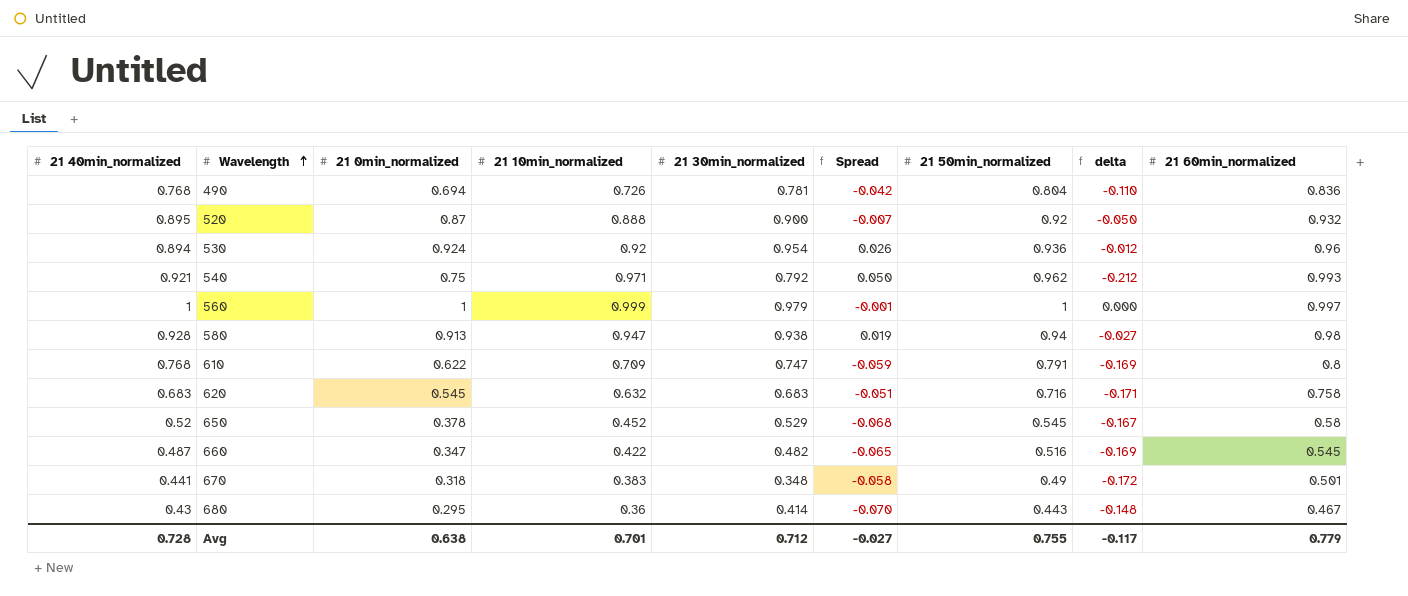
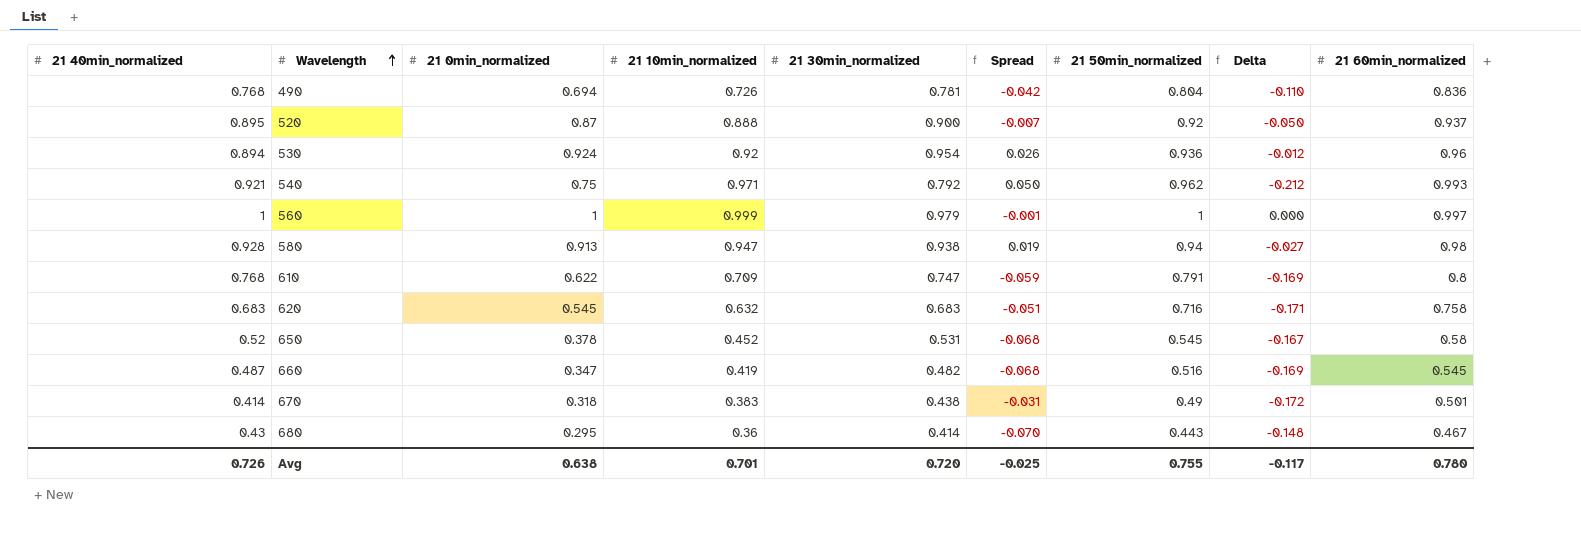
column name: delta -> Delta
520 | 21 60min_normalized: 0.932 -> 0.937
650 | 21 30min_normalized: 0.529 -> 0.531
660 | 21 10min_normalized: 0.422 -> 0.419
660 | Spread: -0.065 -> -0.068
670 | 21 40min_normalized: 0.441 -> 0.414
670 | 21 30min_normalized: 0.348 -> 0.438
670 | Spread: -0.058 -> -0.031
Avg | 21 40min_normalized: 0.728 -> 0.726
Avg | 21 30min_normalized: 0.712 -> 0.720
Avg | Spread: -0.027 -> -0.025
Avg | 21 60min_normalized: 0.779 -> 0.780

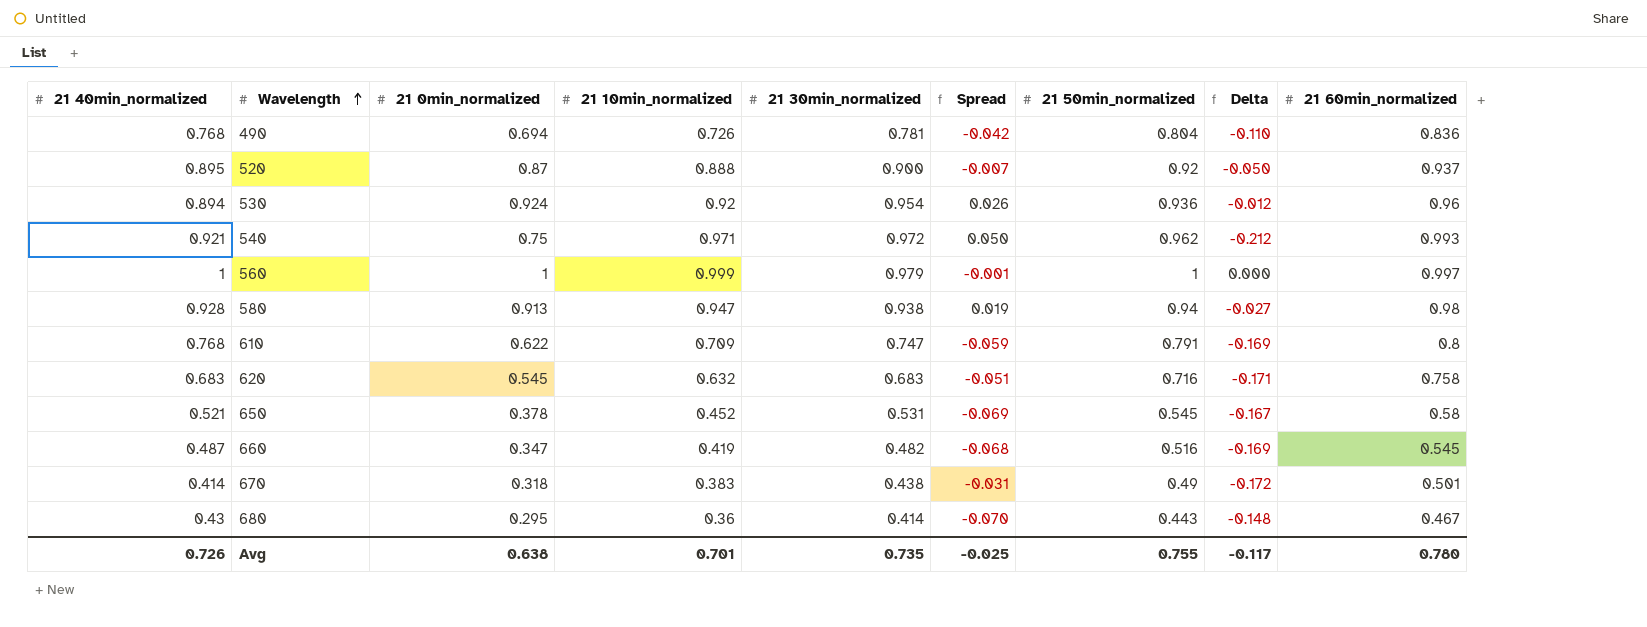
540 | 21 30min_normalized: 0.792 -> 0.972
650 | 21 40min_normalized: 0.52 -> 0.521
650 | Spread: -0.068 -> -0.069
Avg | 21 30min_normalized: 0.720 -> 0.735

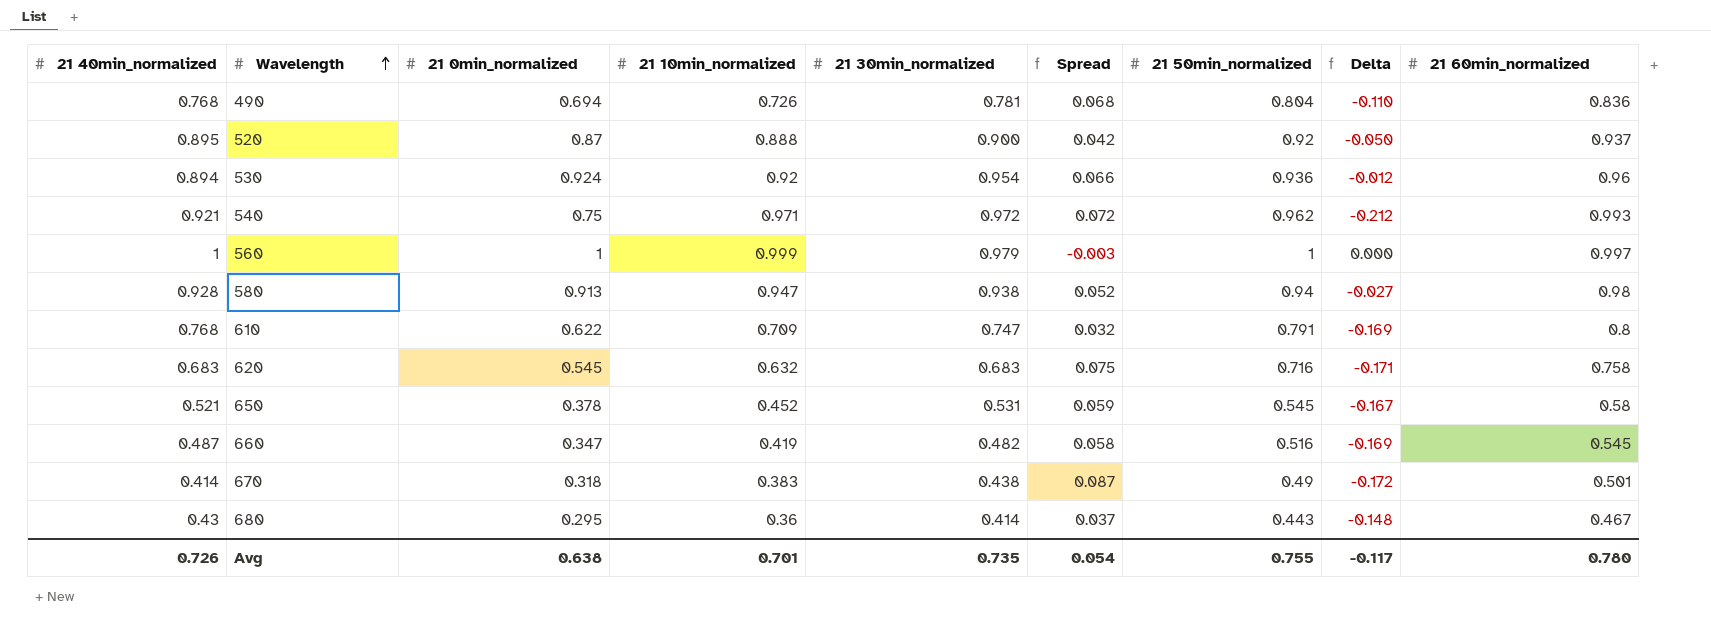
column Spread | formula: [21 10min_normalized] - [21 40min_normalized] -> [21 60min_normalized] - [21 40min_normalized]
Avg | Spread: -0.025 -> 0.054

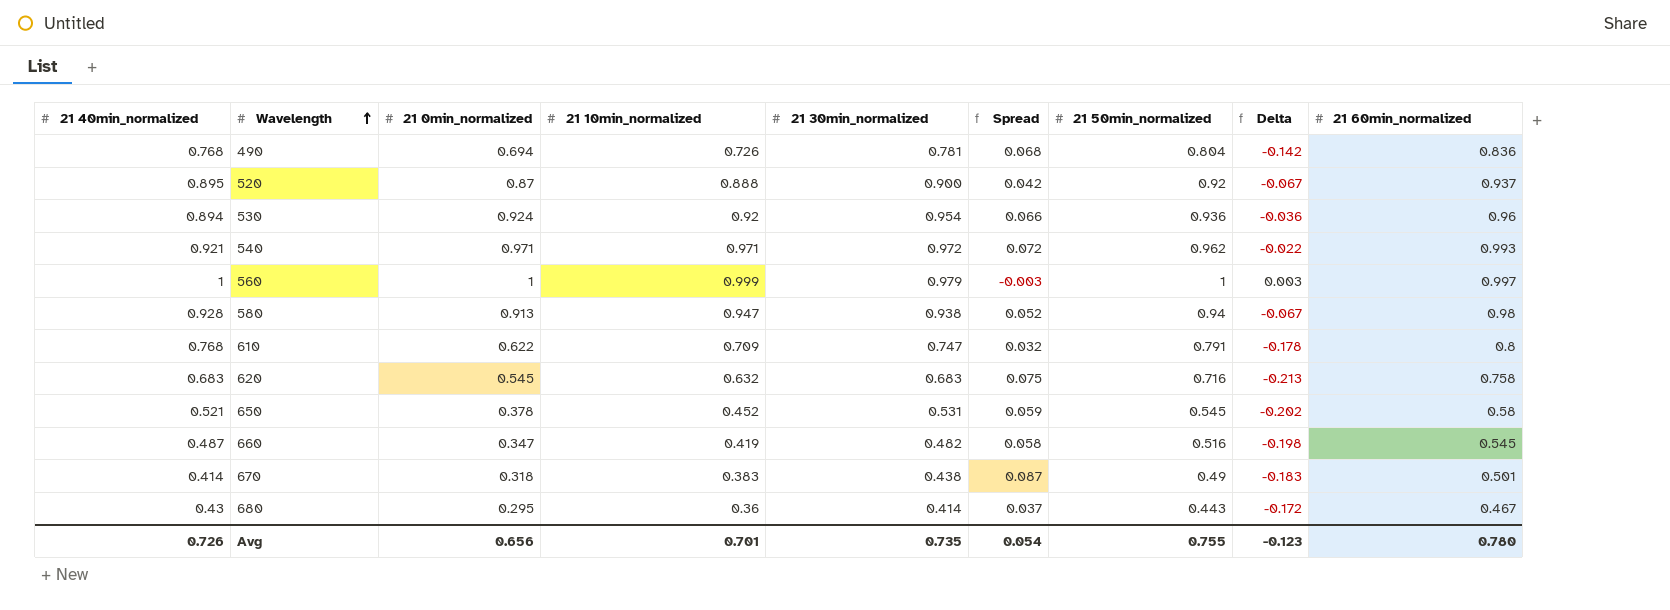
column Delta | formula: [21 0min_normalized] - [21 50min_normalized] -> [21 0min_normalized] - [21 60min_normalized]
540 | 21 0min_normalized: 0.75 -> 0.971
Avg | 21 0min_normalized: 0.638 -> 0.656
Avg | Delta: -0.117 -> -0.123

